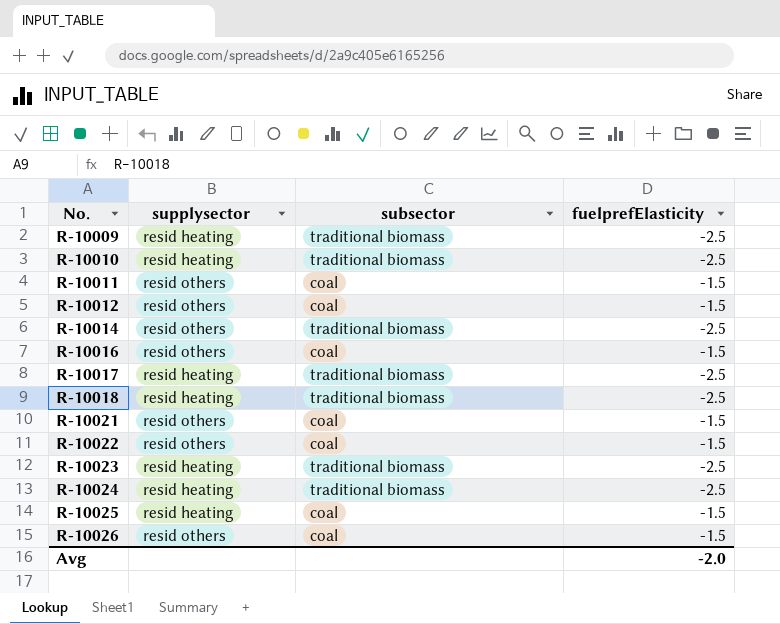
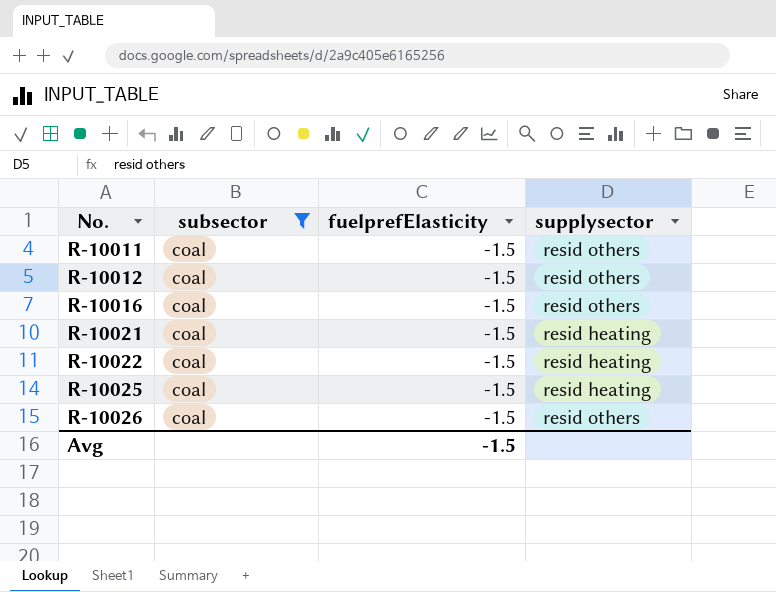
filter: none -> subsector = coal
column supplysector | position: 2 -> 4
R-10021 | supplysector: resid others -> resid heating
R-10022 | supplysector: resid others -> resid heating
Avg | fuelprefElasticity: -2.0 -> -1.5

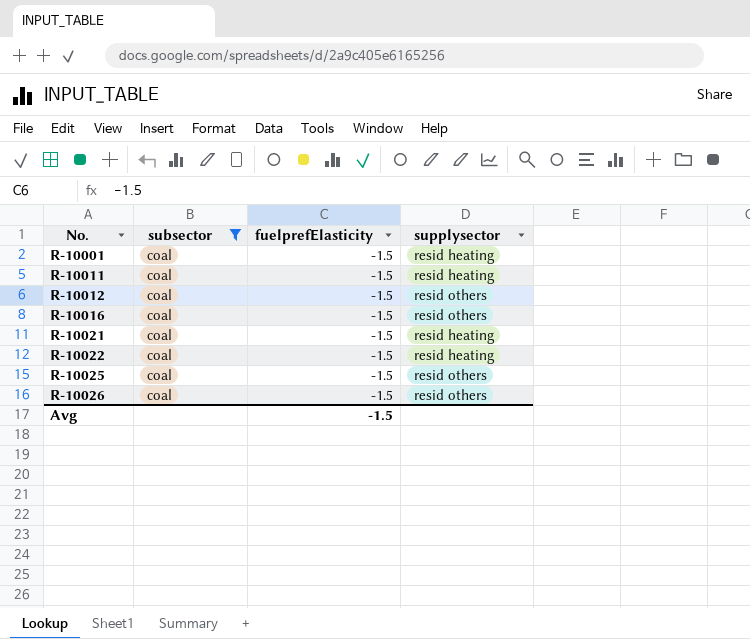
row R-10001: none -> coal | -1.5 | resid heating
R-10011 | supplysector: resid others -> resid heating
R-10025 | supplysector: resid heating -> resid others

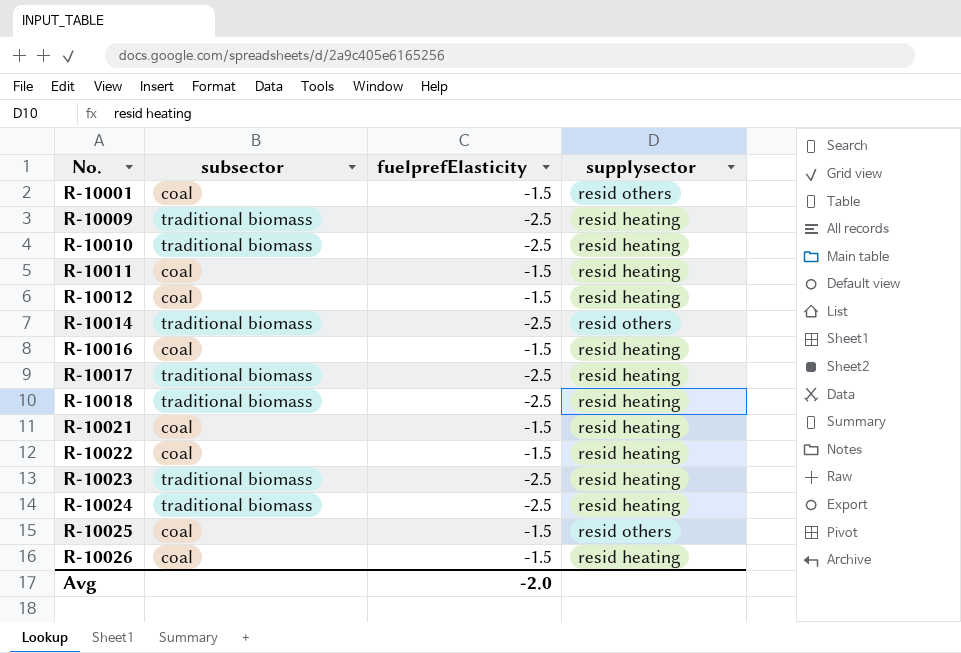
filter: subsector = coal -> none
R-10001 | supplysector: resid heating -> resid others
R-10012 | supplysector: resid others -> resid heating
R-10016 | supplysector: resid others -> resid heating
R-10026 | supplysector: resid others -> resid heating
Avg | fuelprefElasticity: -1.5 -> -2.0

